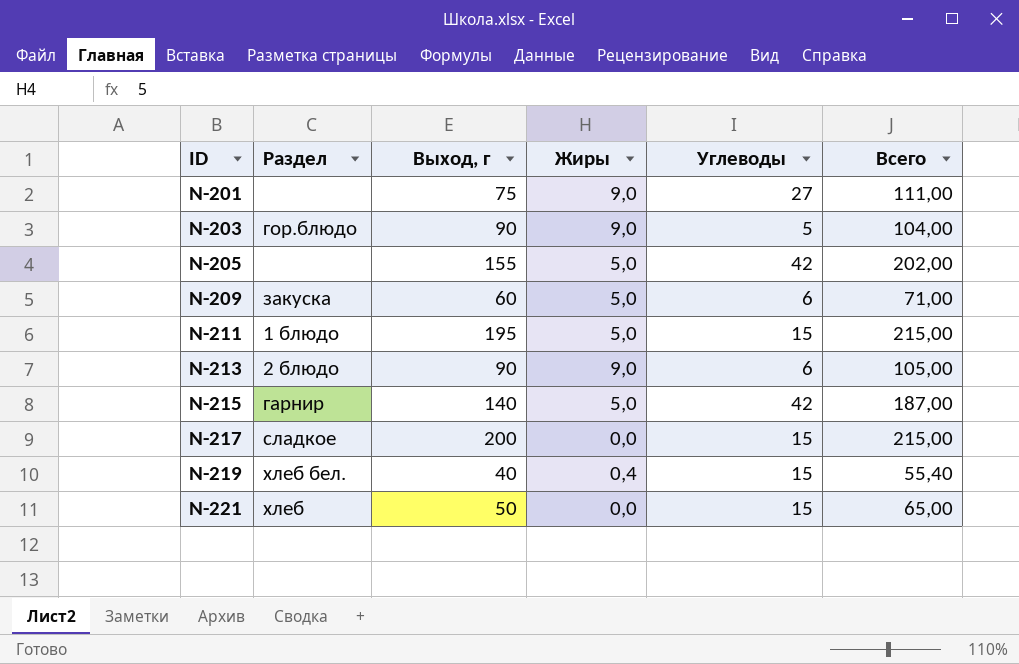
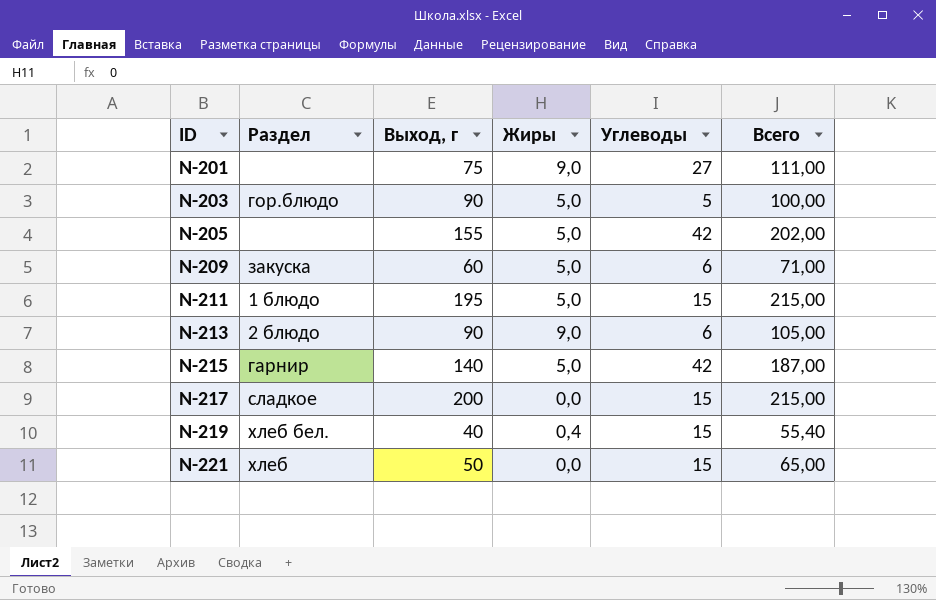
N-203 | Жиры: 9,0 -> 5,0
N-203 | Всего: 104,00 -> 100,00

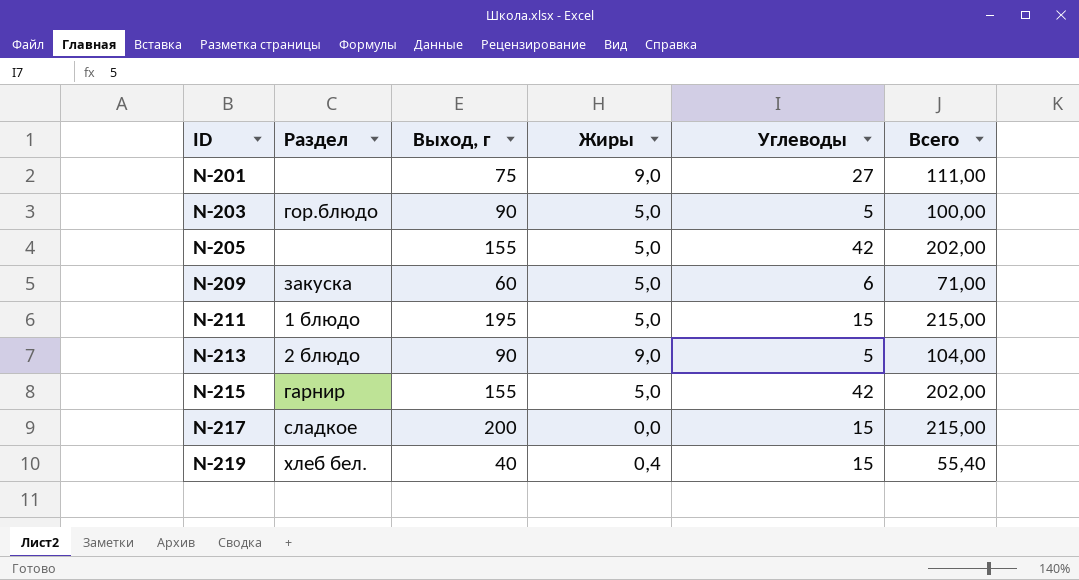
row N-221: хлеб | 50 | 0,0 | 15 | 65,00 -> none
N-213 | Углеводы: 6 -> 5
N-213 | Всего: 105,00 -> 104,00
N-215 | Выход, г: 140 -> 155
N-215 | Всего: 187,00 -> 202,00

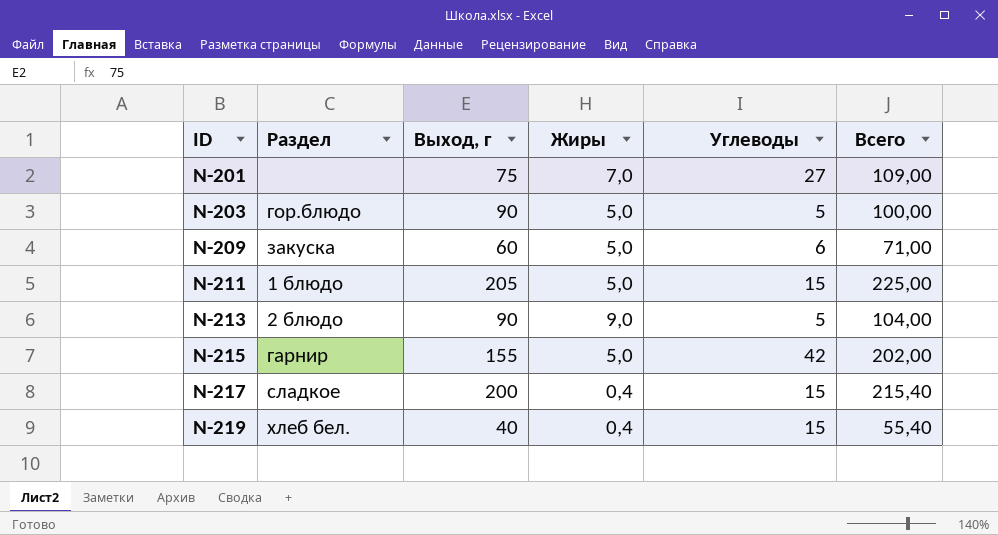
row N-205: none | 155 | 5,0 | 42 | 202,00 -> none
N-201 | Жиры: 9,0 -> 7,0
N-201 | Всего: 111,00 -> 109,00
N-211 | Выход, г: 195 -> 205
N-211 | Всего: 215,00 -> 225,00
N-217 | Жиры: 0,0 -> 0,4
N-217 | Всего: 215,00 -> 215,40

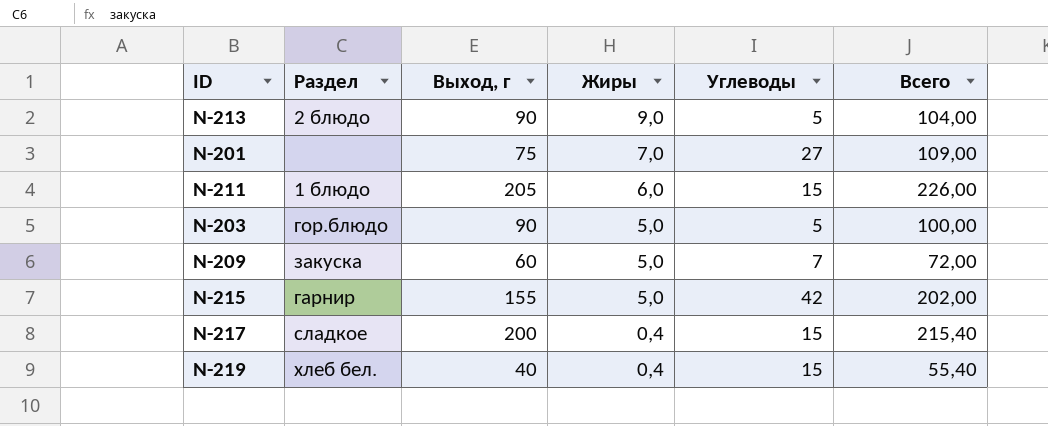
row order: ID ascending -> Жиры descending
N-211 | Жиры: 5,0 -> 6,0
N-211 | Всего: 225,00 -> 226,00
N-209 | Углеводы: 6 -> 7
N-209 | Всего: 71,00 -> 72,00

